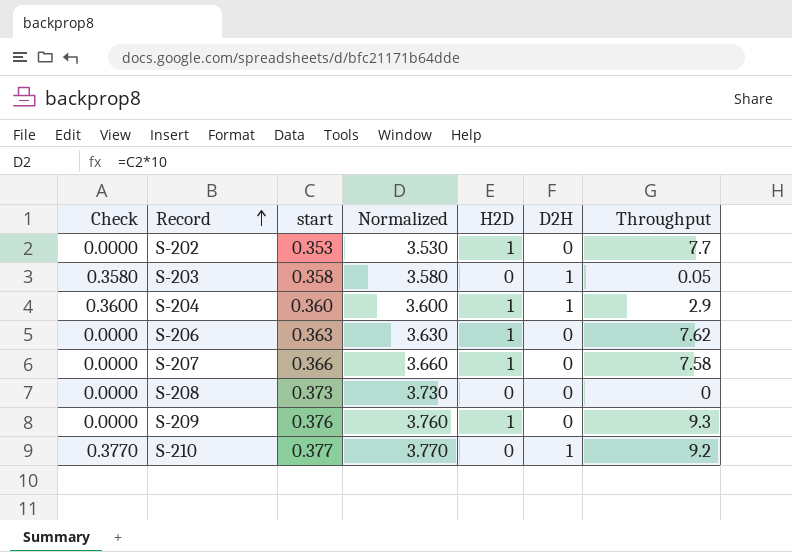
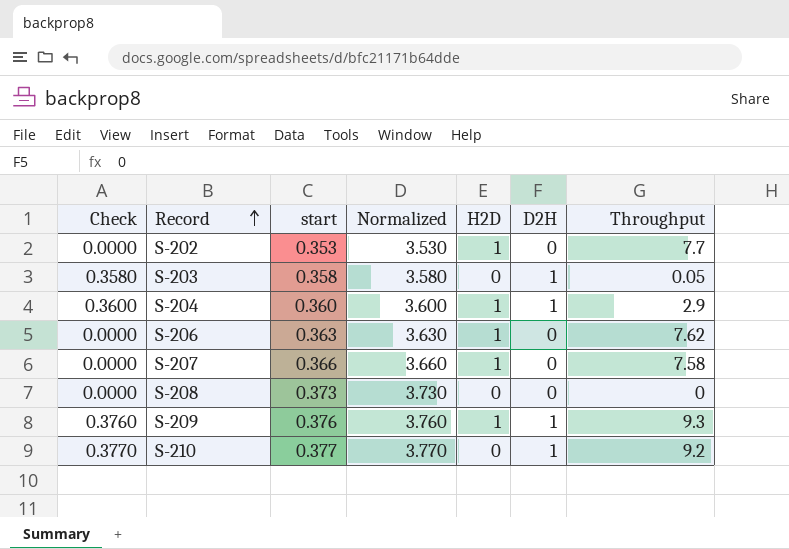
S-209 | Check: 0.0000 -> 0.3760
S-209 | D2H: 0 -> 1

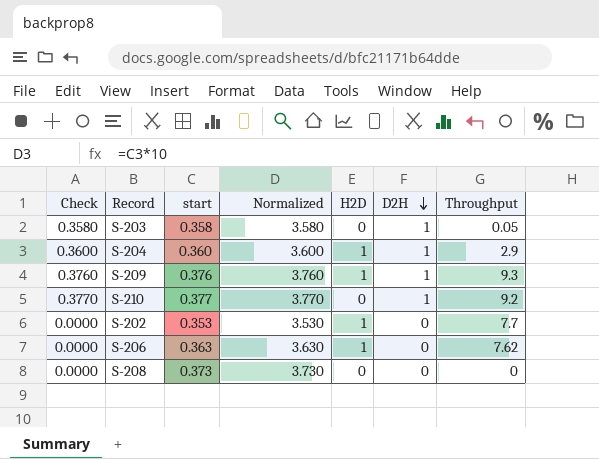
row order: Record ascending -> D2H descending
row S-207: 0.0000 | 0.366 | 3.660 | 1 | 0 | 7.58 -> none

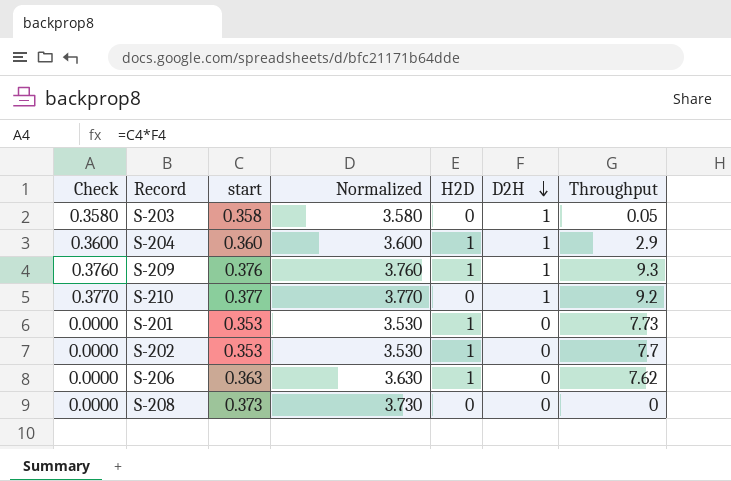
row S-201: none -> 0.0000 | 0.353 | 3.530 | 1 | 0 | 7.73

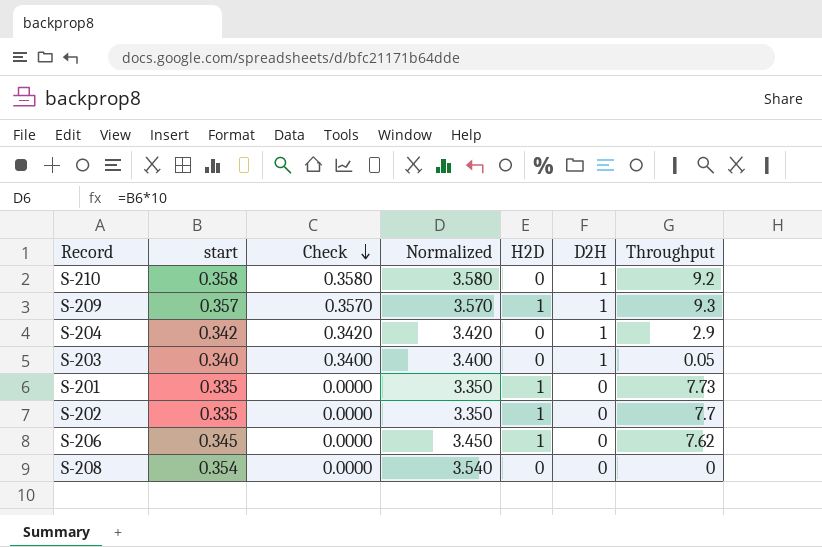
row order: D2H descending -> Check descending
column Check | position: 1 -> 3
S-210 | start: 0.377 -> 0.358
S-210 | Check: 0.3770 -> 0.3580
S-210 | Normalized: 3.770 -> 3.580
S-209 | start: 0.376 -> 0.357
S-209 | Check: 0.3760 -> 0.3570
S-209 | Normalized: 3.760 -> 3.570
S-204 | start: 0.360 -> 0.342
S-204 | Check: 0.3600 -> 0.3420
S-204 | Normalized: 3.600 -> 3.420
S-204 | H2D: 1 -> 0
S-203 | start: 0.358 -> 0.340
S-203 | Check: 0.3580 -> 0.3400
S-203 | Normalized: 3.580 -> 3.400
S-201 | start: 0.353 -> 0.335
S-201 | Normalized: 3.530 -> 3.350
S-202 | start: 0.353 -> 0.335
S-202 | Normalized: 3.530 -> 3.350
S-206 | start: 0.363 -> 0.345
S-206 | Normalized: 3.630 -> 3.450
S-208 | start: 0.373 -> 0.354
S-208 | Normalized: 3.730 -> 3.540

